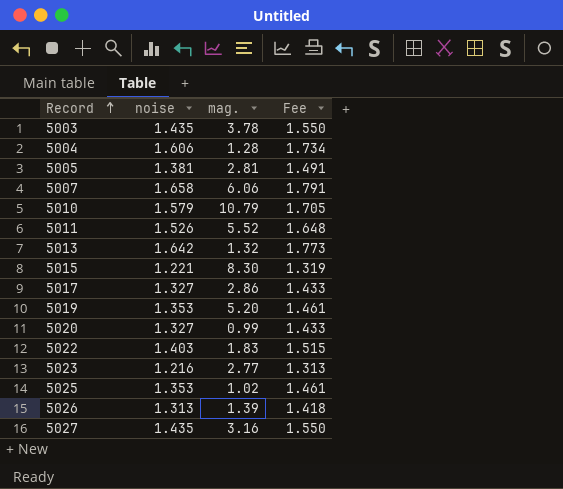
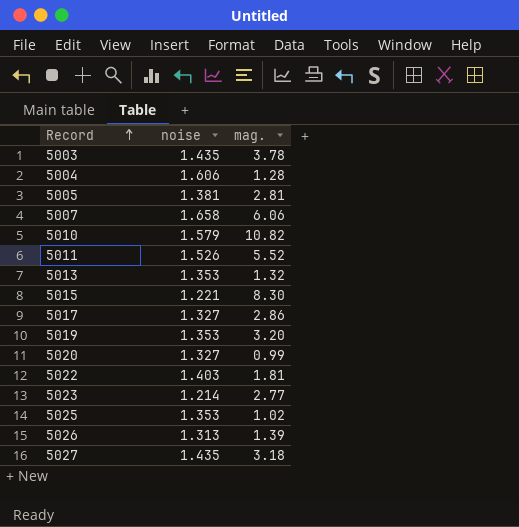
column Fee | formula: [noise] * 1.08 -> none
5010 | mag.: 10.79 -> 10.82
5013 | noise: 1.642 -> 1.353
5019 | mag.: 5.20 -> 3.20
5022 | mag.: 1.83 -> 1.81
5023 | noise: 1.216 -> 1.214
5027 | mag.: 3.16 -> 3.18

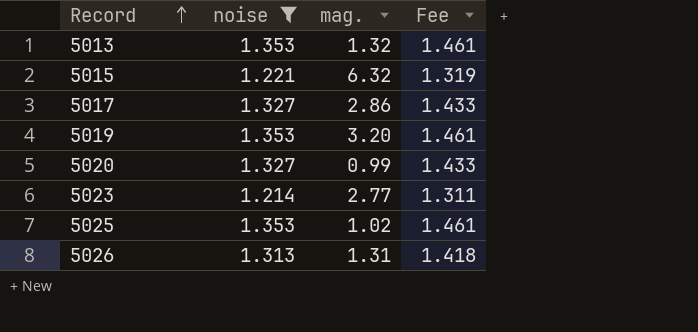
filter: none -> noise <= 1.353
column Fee | formula: none -> [noise] * 1.08
5015 | mag.: 8.30 -> 6.32
5026 | mag.: 1.39 -> 1.31

